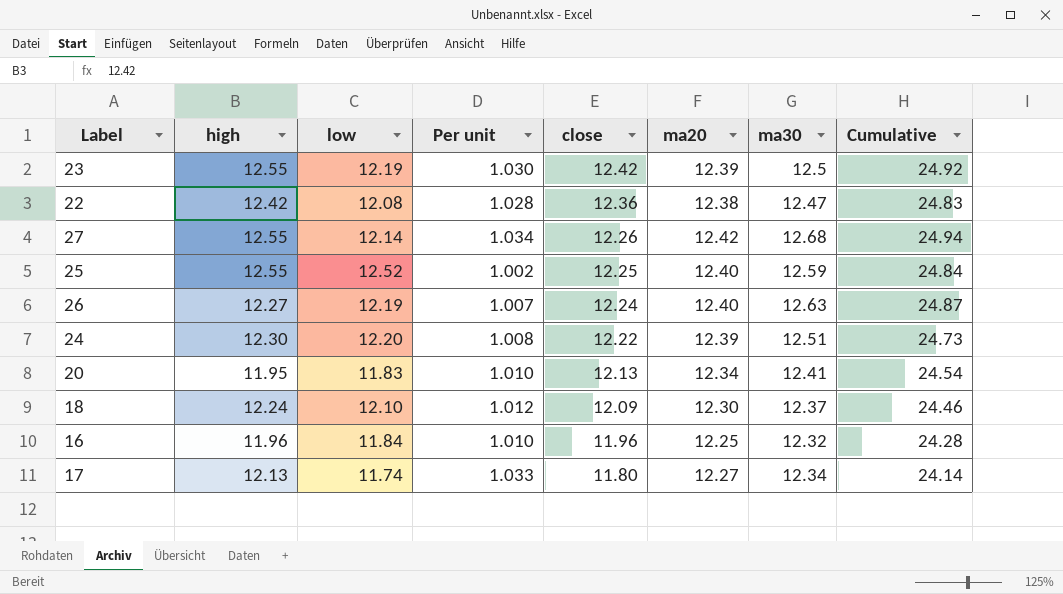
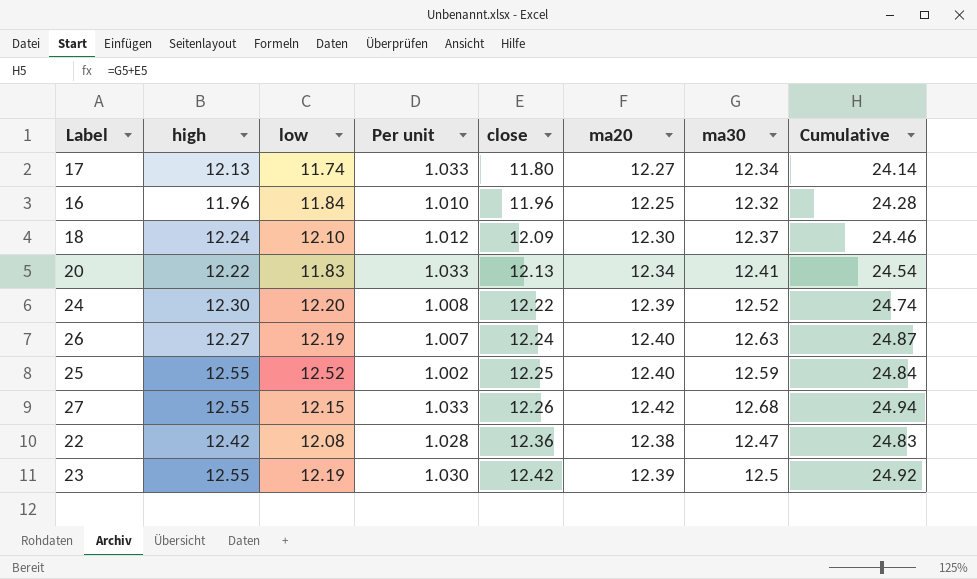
row order: close descending -> close ascending
20 | high: 11.95 -> 12.22
20 | Per unit: 1.010 -> 1.033
24 | ma30: 12.51 -> 12.52
24 | Cumulative: 24.73 -> 24.74
27 | low: 12.14 -> 12.15
27 | Per unit: 1.034 -> 1.033

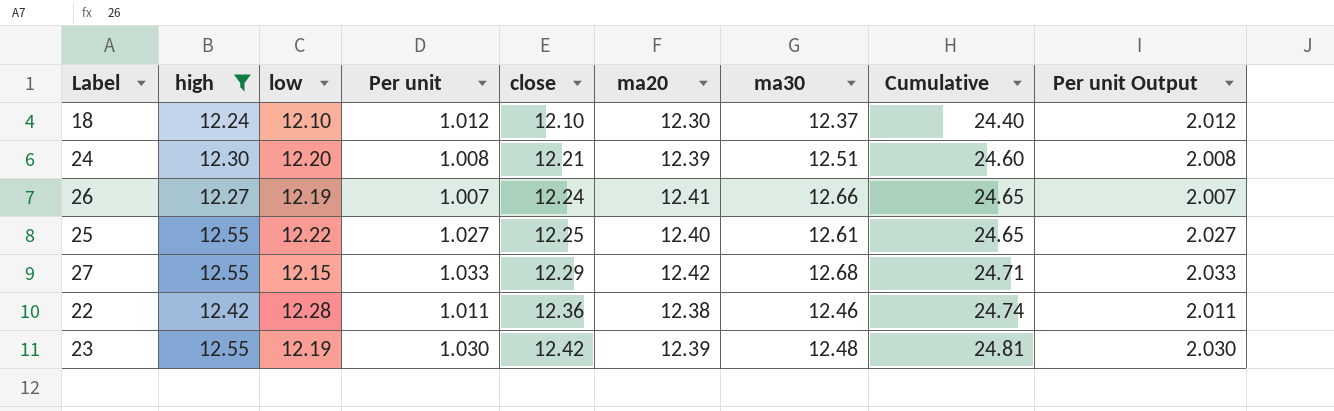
filter: none -> high >= 12.24
column Cumulative | formula: [close] + [ma30] -> [close] + [ma20]
column Per unit Output | formula: none -> [Per unit] + 1
18 | close: 12.09 -> 12.10
24 | close: 12.22 -> 12.21
24 | ma30: 12.52 -> 12.51
26 | ma20: 12.40 -> 12.41
26 | ma30: 12.63 -> 12.66
25 | low: 12.52 -> 12.22
25 | Per unit: 1.002 -> 1.027
25 | ma30: 12.59 -> 12.61
27 | close: 12.26 -> 12.29
22 | low: 12.08 -> 12.28
22 | Per unit: 1.028 -> 1.011
22 | ma30: 12.47 -> 12.46
23 | ma30: 12.5 -> 12.48

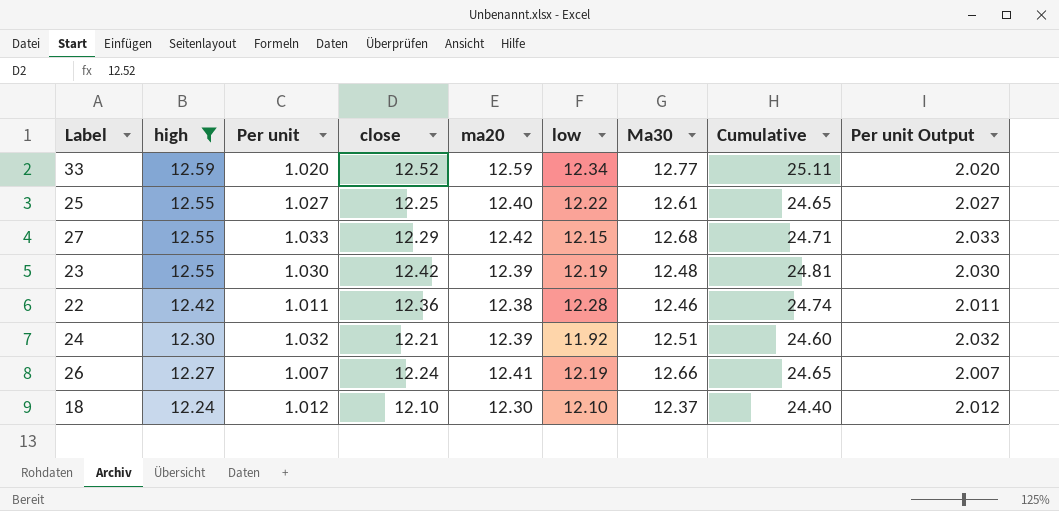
row order: close ascending -> high descending
column low | position: 3 -> 6
column name: ma30 -> Ma30
row 33: none -> 12.59 | 1.020 | 12.52 | 12.59 | 12.34 | 12.77 | 25.11 | 2.020
24 | Per unit: 1.008 -> 1.032
24 | low: 12.20 -> 11.92
24 | Per unit Output: 2.008 -> 2.032

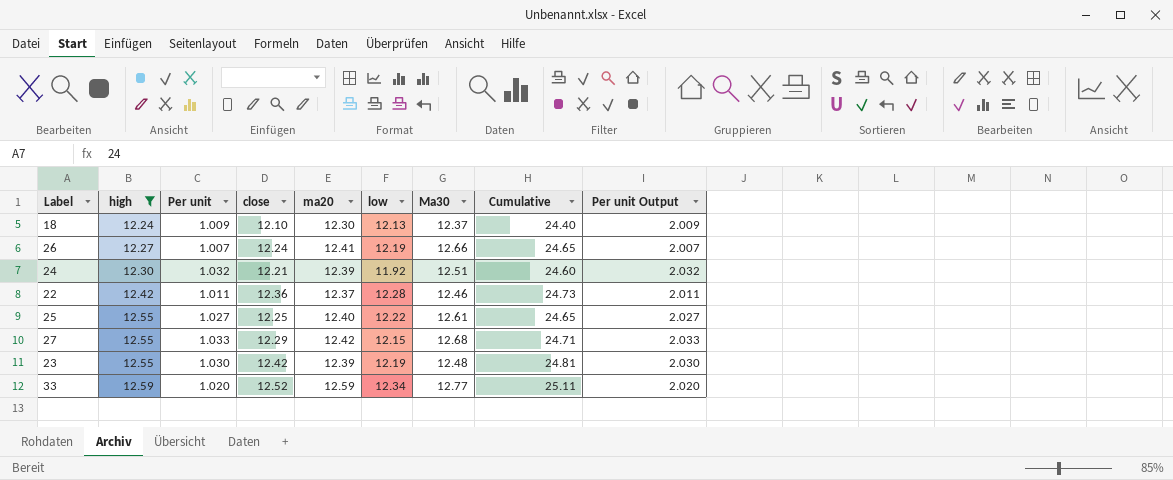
row order: high descending -> high ascending
18 | Per unit: 1.012 -> 1.009
18 | low: 12.10 -> 12.13
18 | Per unit Output: 2.012 -> 2.009
22 | ma20: 12.38 -> 12.37
22 | Cumulative: 24.74 -> 24.73

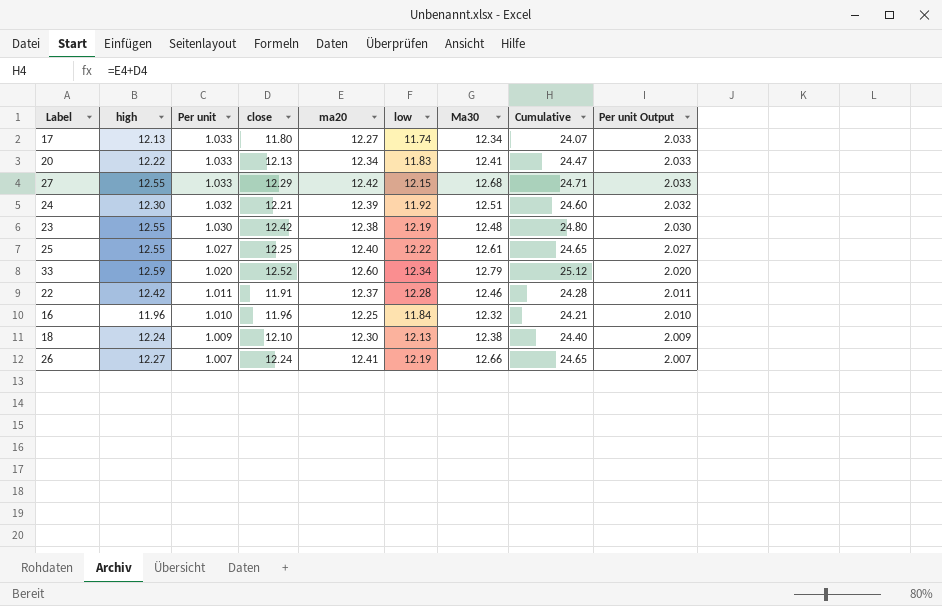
filter: high >= 12.24 -> none
row order: high ascending -> Per unit descending
23 | ma20: 12.39 -> 12.38
23 | Cumulative: 24.81 -> 24.80
33 | ma20: 12.59 -> 12.60
33 | Ma30: 12.77 -> 12.79
33 | Cumulative: 25.11 -> 25.12
22 | close: 12.36 -> 11.91
22 | Cumulative: 24.73 -> 24.28
18 | Ma30: 12.37 -> 12.38

